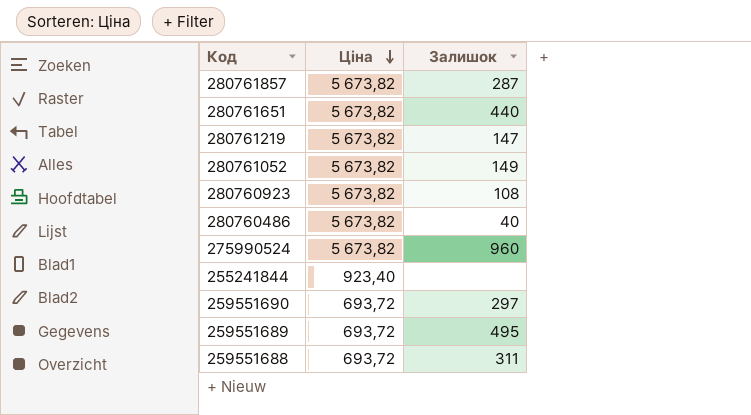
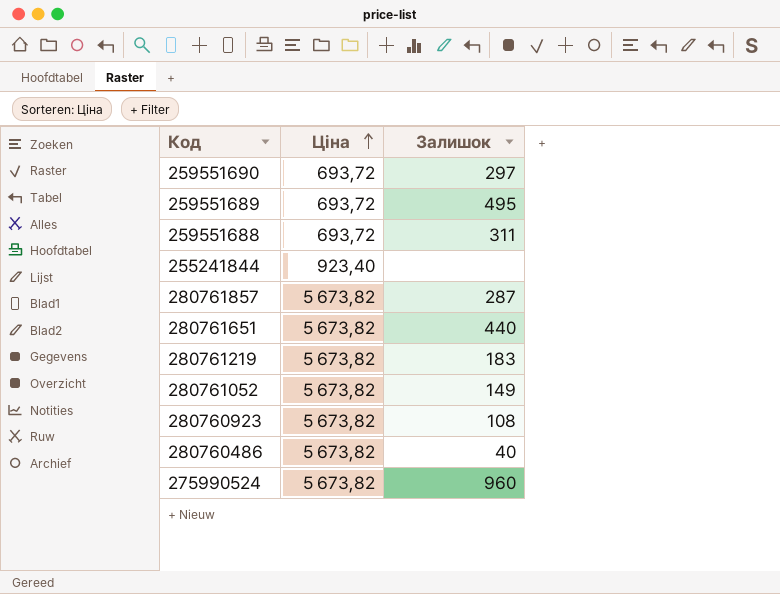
row order: Ціна descending -> Ціна ascending
280761219 | Залишок: 147 -> 183

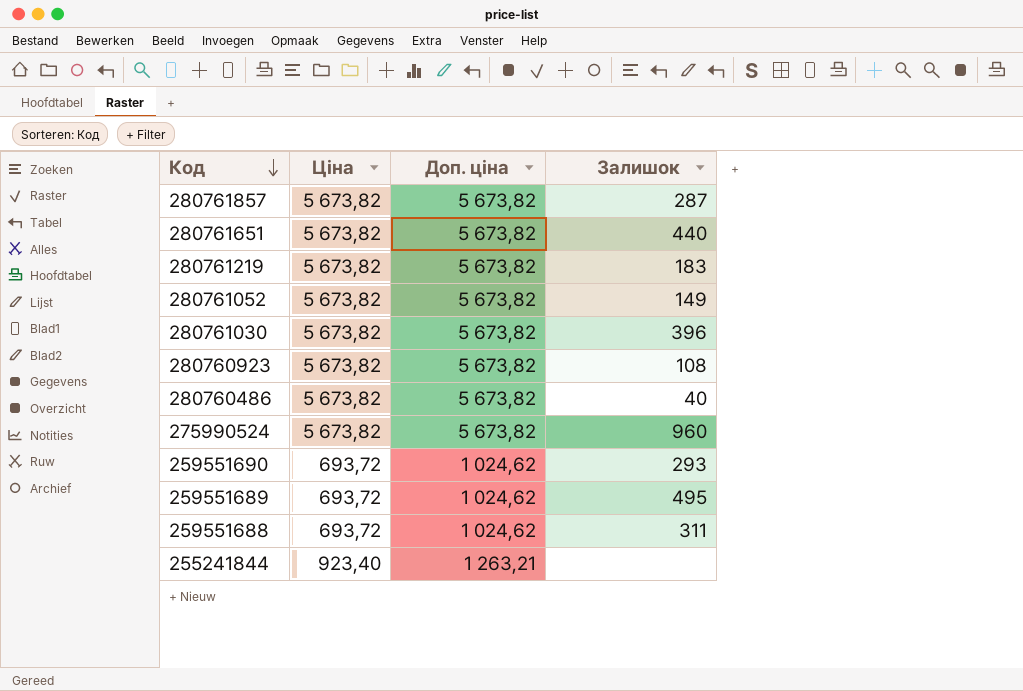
row order: Ціна ascending -> Код descending
column Доп. ціна | position: none -> 3
row 280761030: none -> 5 673,82 | 5 673,82 | 396
259551690 | Залишок: 297 -> 293

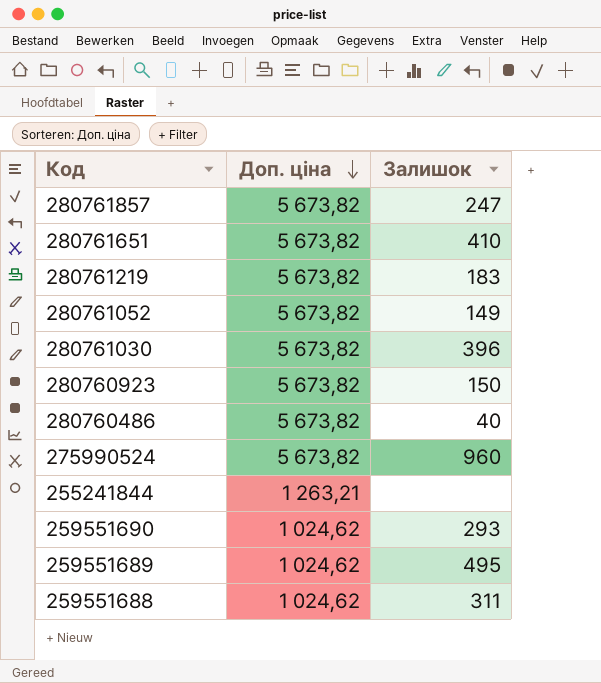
row order: Код descending -> Доп. ціна descending
column Ціна | position: 2 -> none
280761857 | Залишок: 287 -> 247
280761651 | Залишок: 440 -> 410
280760923 | Залишок: 108 -> 150

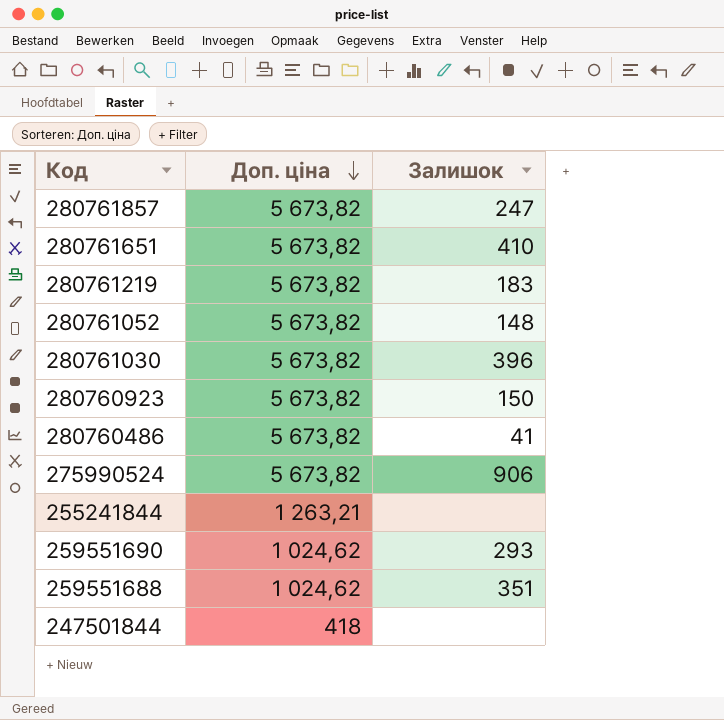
row 259551689: 1 024,62 | 495 -> none
280761052 | Залишок: 149 -> 148
280760486 | Залишок: 40 -> 41
275990524 | Залишок: 960 -> 906
259551688 | Залишок: 311 -> 351
row 247501844: none -> 418 | none

